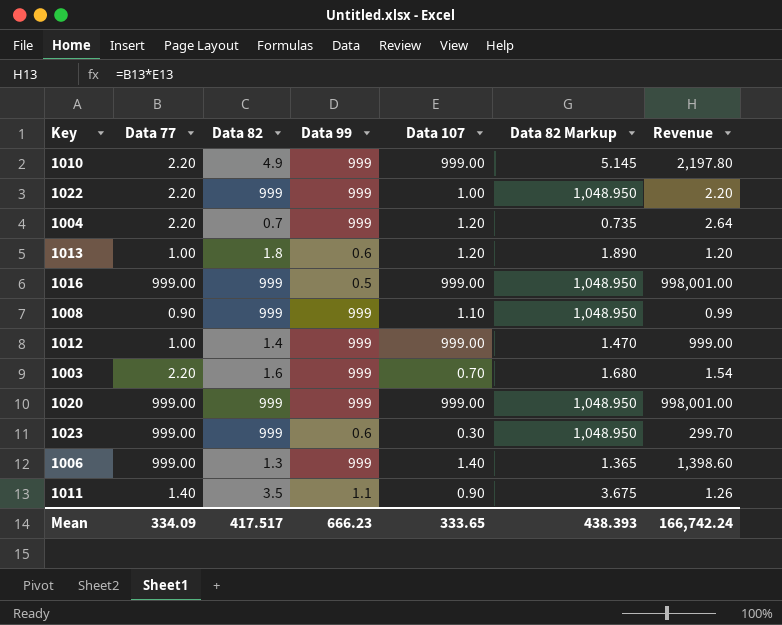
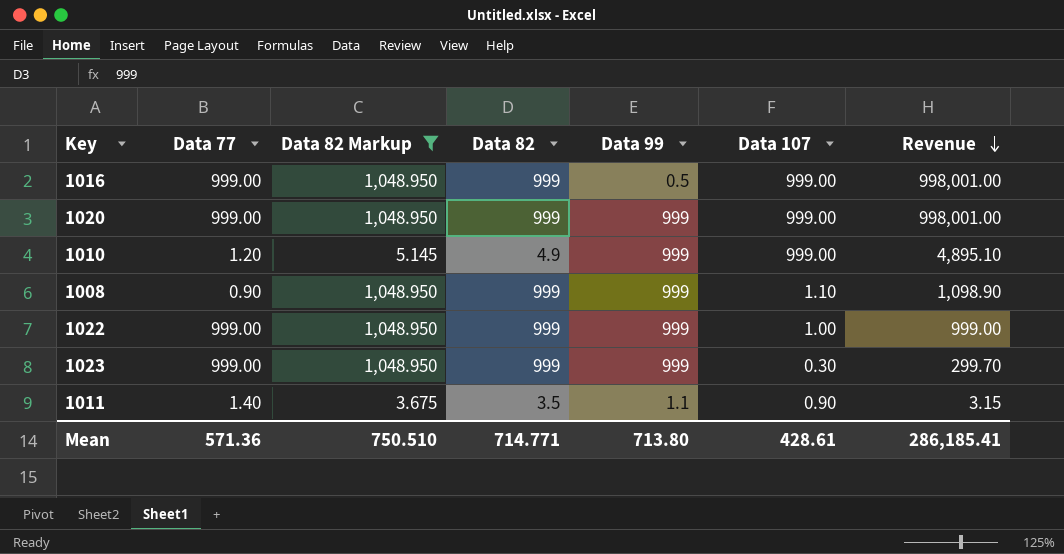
filter: none -> Data 82 Markup >= 3.675
row order: none -> Revenue descending
column Data 82 Markup | position: 6 -> 3
column Revenue | formula: [Data 77] * [Data 107] -> [Data 82] * [Data 107]
1010 | Data 77: 2.20 -> 1.20
1022 | Data 77: 2.20 -> 999.00
1023 | Data 99: 0.6 -> 999
Mean | Data 77: 334.09 -> 571.36
Mean | Data 82 Markup: 438.393 -> 750.510
Mean | Data 82: 417.517 -> 714.771
Mean | Data 99: 666.23 -> 713.80
Mean | Data 107: 333.65 -> 428.61
Mean | Revenue: 166,742.24 -> 286,185.41

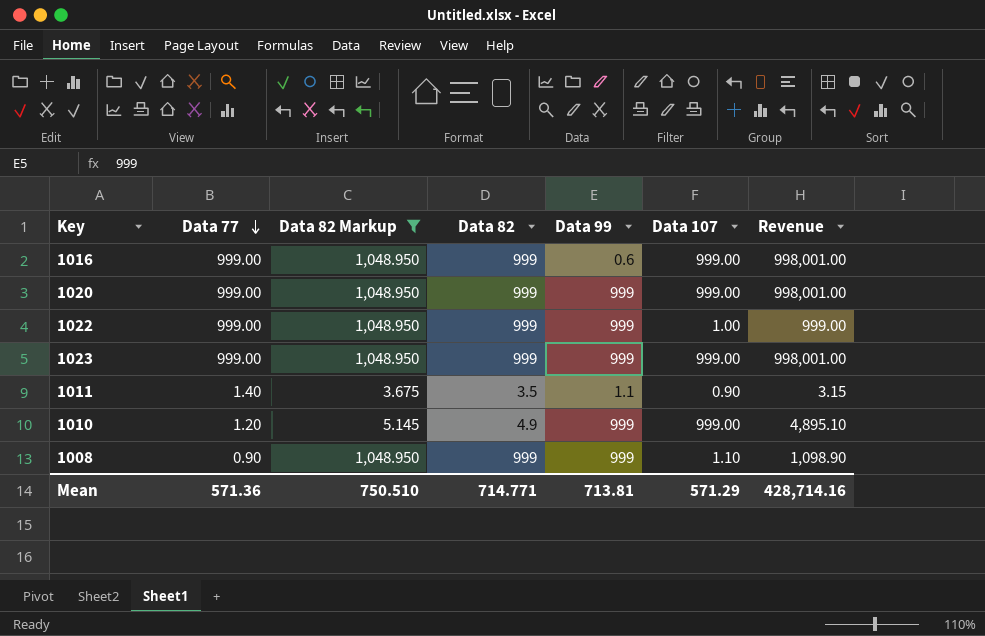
row order: Revenue descending -> Data 77 descending
1016 | Data 99: 0.5 -> 0.6
1023 | Data 107: 0.30 -> 999.00
1023 | Revenue: 299.70 -> 998,001.00
Mean | Data 99: 713.80 -> 713.81
Mean | Data 107: 428.61 -> 571.29
Mean | Revenue: 286,185.41 -> 428,714.16

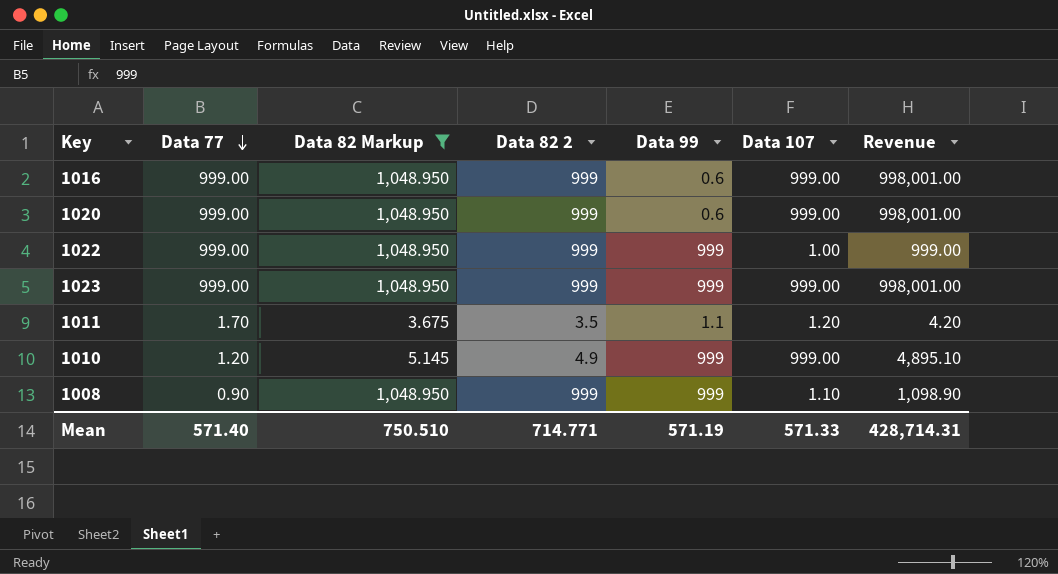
column name: Data 82 -> Data 82 2
1020 | Data 99: 999 -> 0.6
1011 | Data 77: 1.40 -> 1.70
1011 | Data 107: 0.90 -> 1.20
1011 | Revenue: 3.15 -> 4.20
Mean | Data 77: 571.36 -> 571.40
Mean | Data 99: 713.81 -> 571.19
Mean | Data 107: 571.29 -> 571.33
Mean | Revenue: 428,714.16 -> 428,714.31

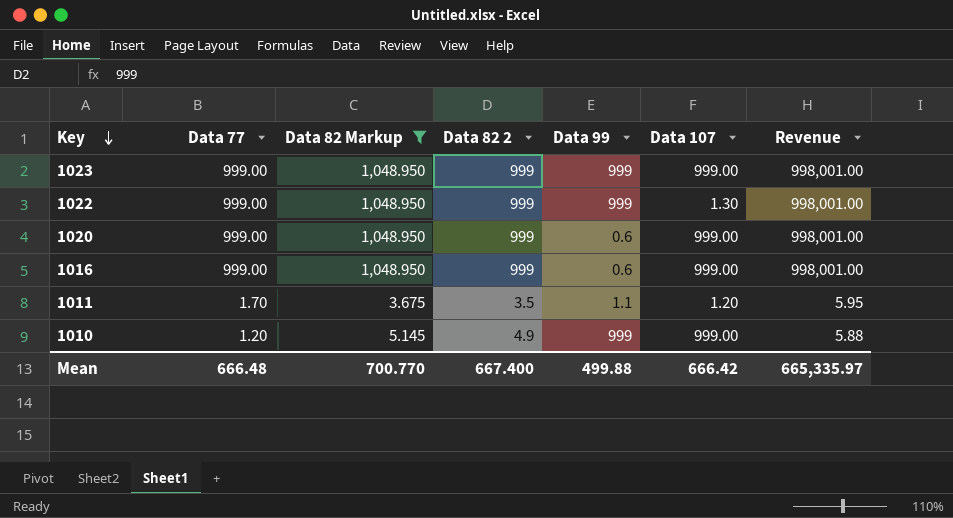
row order: Data 77 descending -> Key descending
column Revenue | formula: [Data 82 2] * [Data 107] -> [Data 77] * [Data 82 2]
row 1008: 0.90 | 1,048.950 | 999 | 999 | 1.10 | 1,098.90 -> none
1022 | Data 107: 1.00 -> 1.30
Mean | Data 77: 571.40 -> 666.48
Mean | Data 82 Markup: 750.510 -> 700.770
Mean | Data 82 2: 714.771 -> 667.400
Mean | Data 99: 571.19 -> 499.88
Mean | Data 107: 571.33 -> 666.42
Mean | Revenue: 428,714.31 -> 665,335.97

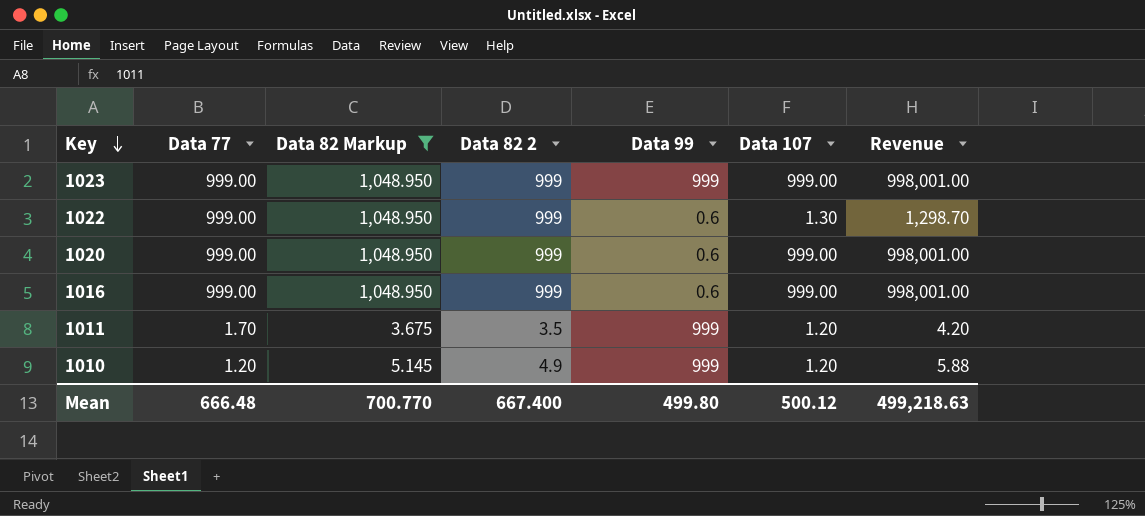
column Revenue | formula: [Data 77] * [Data 82 2] -> [Data 82 2] * [Data 107]
1022 | Data 99: 999 -> 0.6
1011 | Data 99: 1.1 -> 999
1010 | Data 107: 999.00 -> 1.20
Mean | Data 99: 499.88 -> 499.80
Mean | Data 107: 666.42 -> 500.12
Mean | Revenue: 665,335.97 -> 499,218.63

